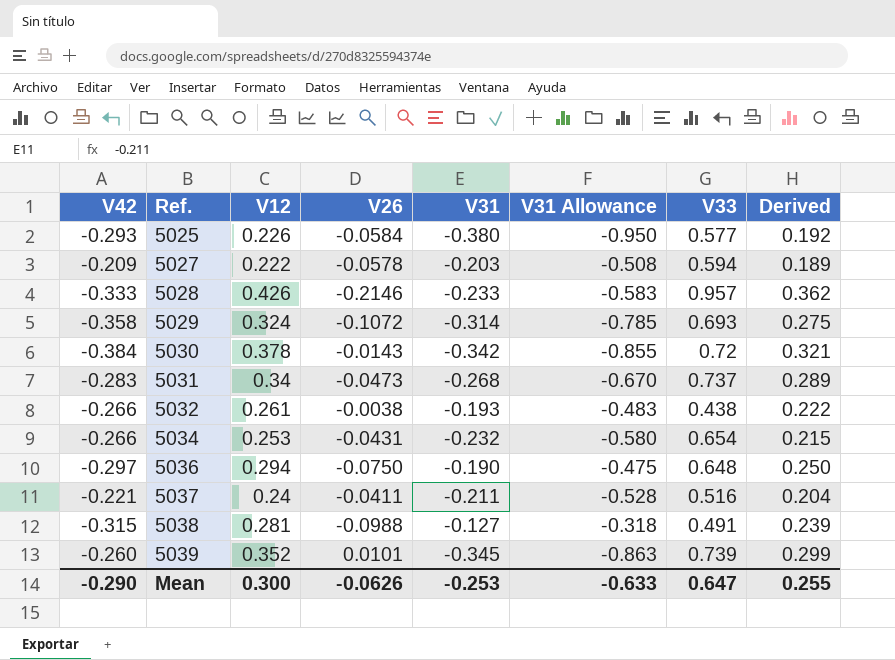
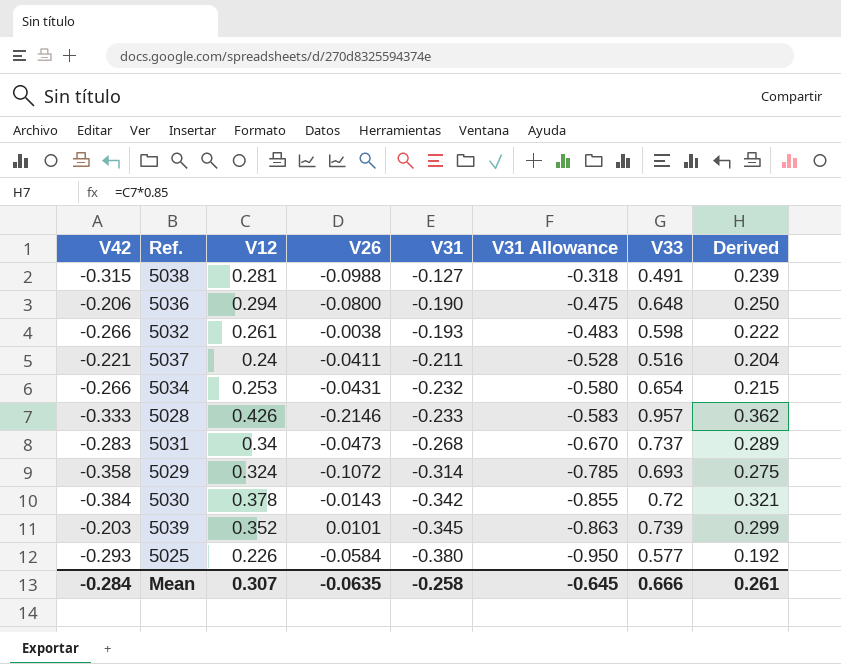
row order: Ref. ascending -> V31 descending
row 5027: -0.209 | 0.222 | -0.0578 | -0.203 | -0.508 | 0.594 | 0.189 -> none
5036 | V42: -0.297 -> -0.206
5036 | V26: -0.0750 -> -0.0800
5032 | V33: 0.438 -> 0.598
5039 | V42: -0.260 -> -0.203
Mean | V42: -0.290 -> -0.284
Mean | V12: 0.300 -> 0.307
Mean | V26: -0.0626 -> -0.0635
Mean | V31: -0.253 -> -0.258
Mean | V31 Allowance: -0.633 -> -0.645
Mean | V33: 0.647 -> 0.666
Mean | Derived: 0.255 -> 0.261

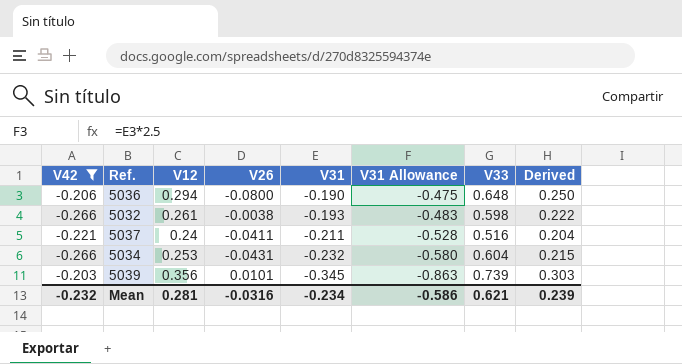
filter: none -> V42 >= -0.266
5034 | V33: 0.654 -> 0.604
5039 | V12: 0.352 -> 0.356
5039 | Derived: 0.299 -> 0.303
Mean | V42: -0.284 -> -0.232
Mean | V12: 0.307 -> 0.281
Mean | V26: -0.0635 -> -0.0316
Mean | V31: -0.258 -> -0.234
Mean | V31 Allowance: -0.645 -> -0.586
Mean | V33: 0.666 -> 0.621
Mean | Derived: 0.261 -> 0.239

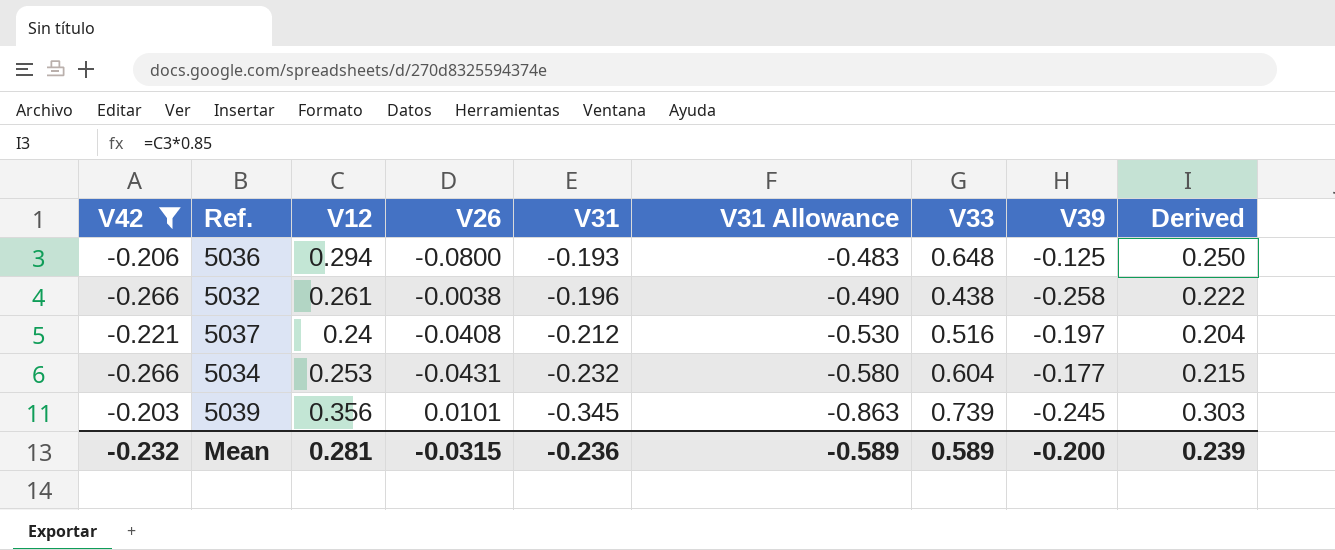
column V39 | position: none -> 8
5036 | V31: -0.190 -> -0.193
5036 | V31 Allowance: -0.475 -> -0.483
5032 | V31: -0.193 -> -0.196
5032 | V31 Allowance: -0.483 -> -0.490
5032 | V33: 0.598 -> 0.438
5037 | V26: -0.0411 -> -0.0408
5037 | V31: -0.211 -> -0.212
5037 | V31 Allowance: -0.528 -> -0.530
Mean | V26: -0.0316 -> -0.0315
Mean | V31: -0.234 -> -0.236
Mean | V31 Allowance: -0.586 -> -0.589
Mean | V33: 0.621 -> 0.589

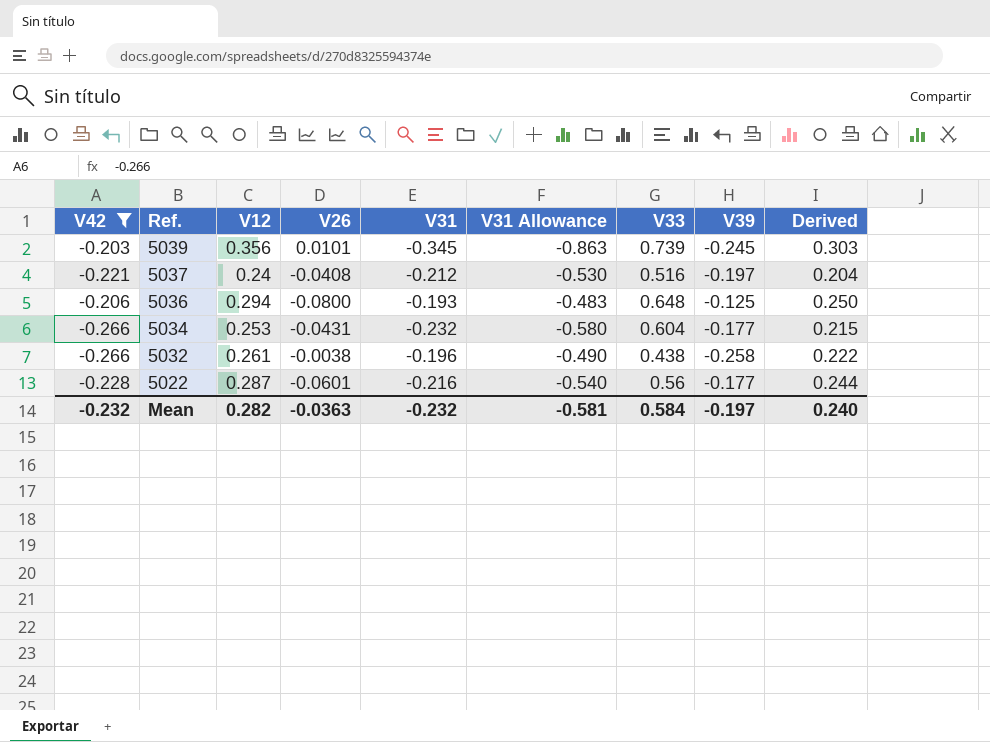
row order: V31 descending -> Ref. descending
row 5022: none -> -0.228 | 0.287 | -0.0601 | -0.216 | -0.540 | 0.56 | -0.177 | 0.244
Mean | V12: 0.281 -> 0.282
Mean | V26: -0.0315 -> -0.0363
Mean | V31: -0.236 -> -0.232
Mean | V31 Allowance: -0.589 -> -0.581
Mean | V33: 0.589 -> 0.584
Mean | V39: -0.200 -> -0.197
Mean | Derived: 0.239 -> 0.240

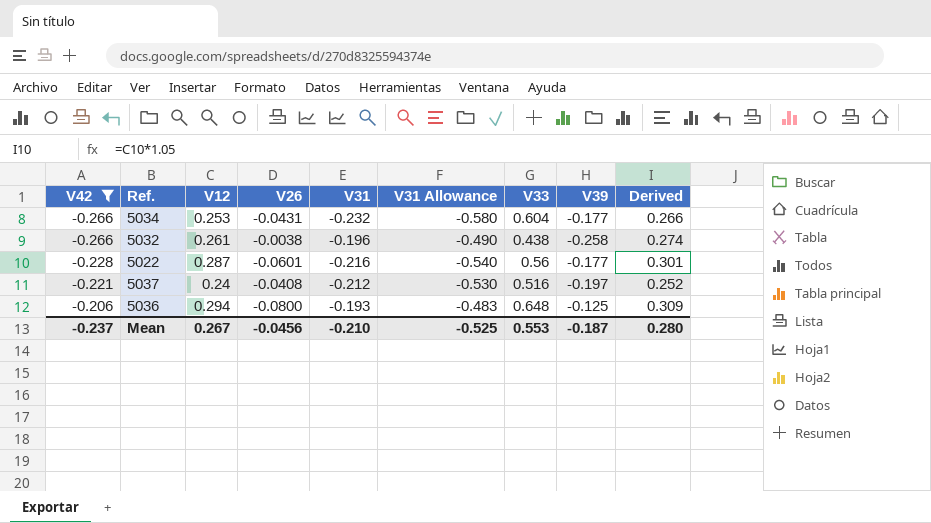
row order: Ref. descending -> V42 ascending
column Derived | formula: [V12] * 0.85 -> [V12] * 1.05
row 5039: -0.203 | 0.356 | 0.0101 | -0.345 | -0.863 | 0.739 | -0.245 | 0.303 -> none
Mean | V42: -0.232 -> -0.237
Mean | V12: 0.282 -> 0.267
Mean | V26: -0.0363 -> -0.0456
Mean | V31: -0.232 -> -0.210
Mean | V31 Allowance: -0.581 -> -0.525
Mean | V33: 0.584 -> 0.553
Mean | V39: -0.197 -> -0.187
Mean | Derived: 0.240 -> 0.280

